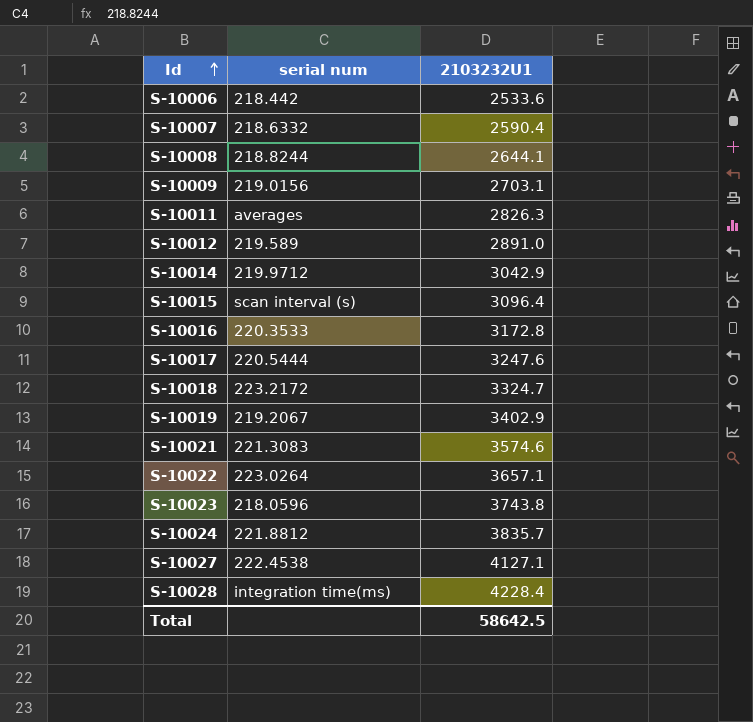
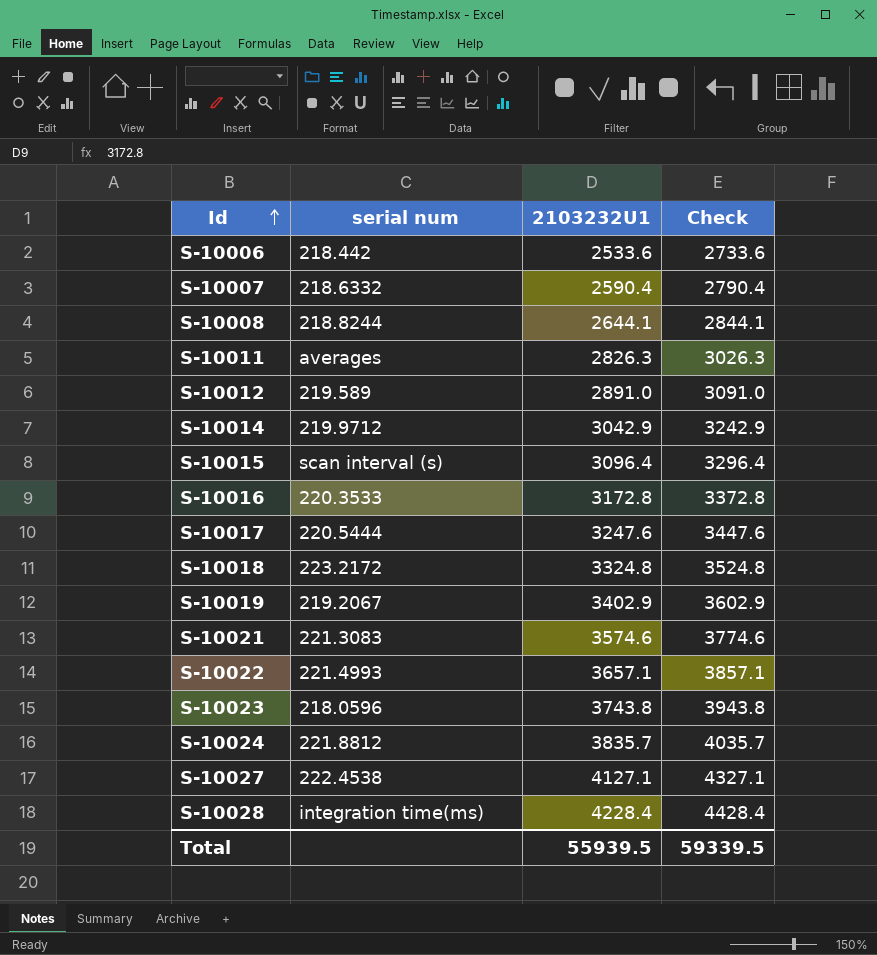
column Check | formula: none -> [2103232U1] + 200
row S-10009: 219.0156 | 2703.1 -> none
S-10018 | 2103232U1: 3324.7 -> 3324.8
S-10022 | serial num: 223.0264 -> 221.4993
Total | 2103232U1: 58642.5 -> 55939.5

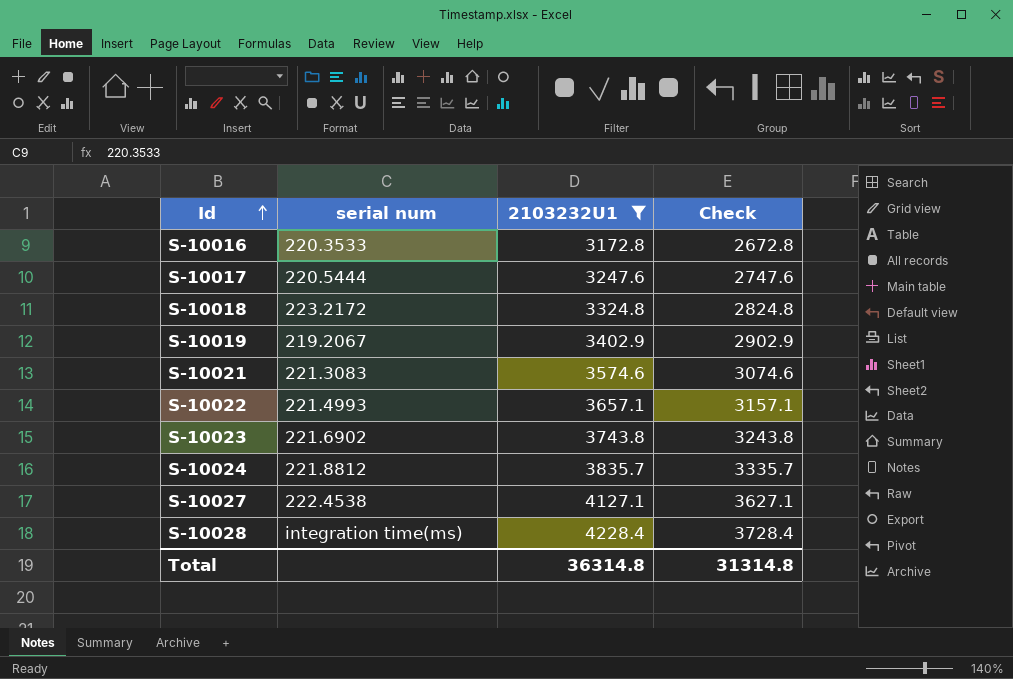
filter: none -> 2103232U1 >= 3172.8
column Check | formula: [2103232U1] + 200 -> [2103232U1] - 500
S-10023 | serial num: 218.0596 -> 221.6902
Total | 2103232U1: 55939.5 -> 36314.8
Total | Check: 59339.5 -> 31314.8

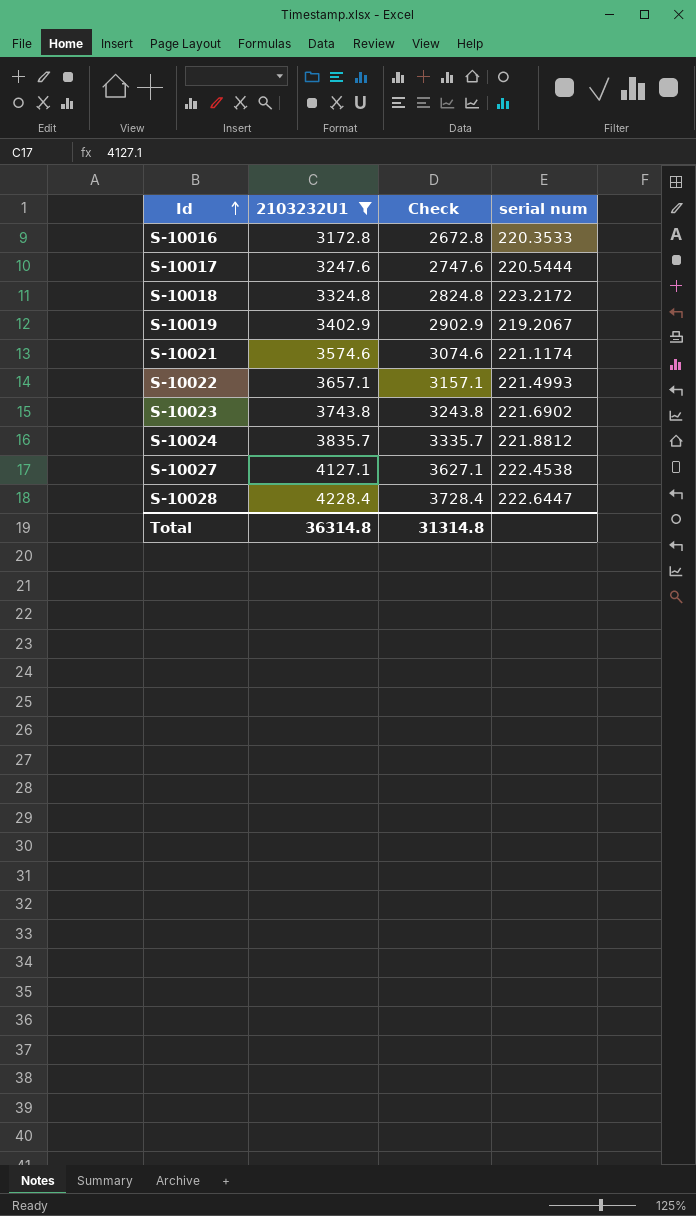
column serial num | position: 2 -> 4
S-10021 | serial num: 221.3083 -> 221.1174
S-10028 | serial num: integration time(ms) -> 222.6447

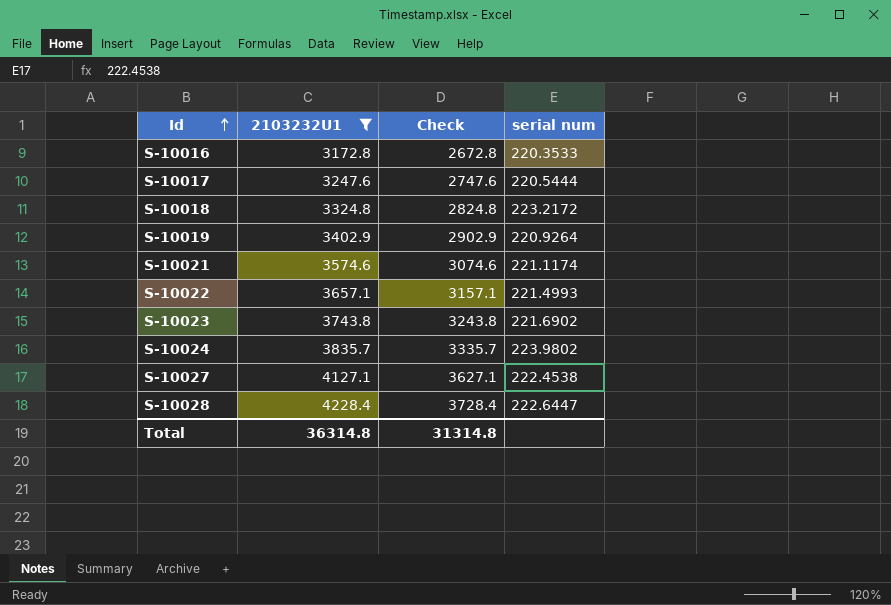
S-10019 | serial num: 219.2067 -> 220.9264
S-10024 | serial num: 221.8812 -> 223.9802

